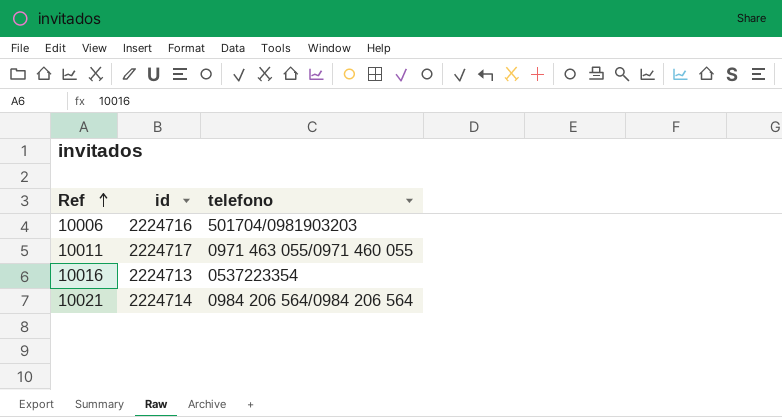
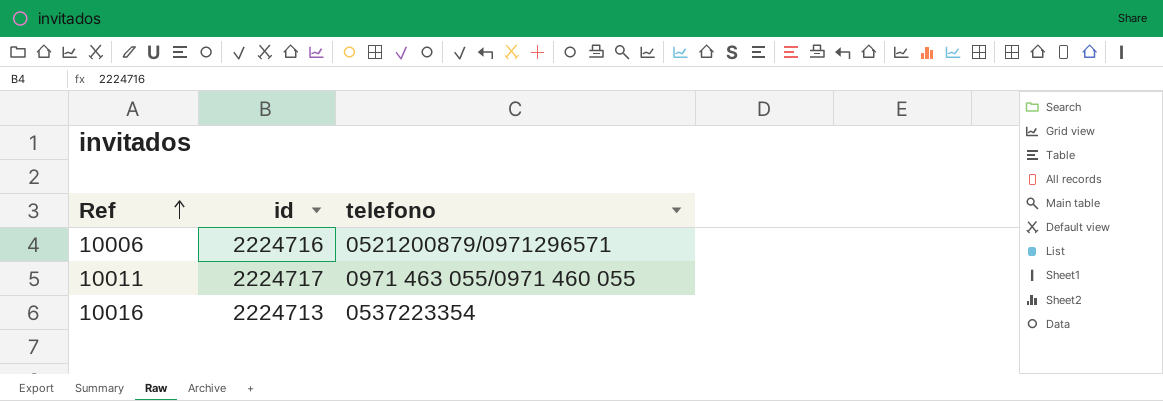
row 10021: 2224714 | 0984 206 564/0984 206 564 -> none
10006 | telefono: 501704/0981903203 -> 0521200879/0971296571

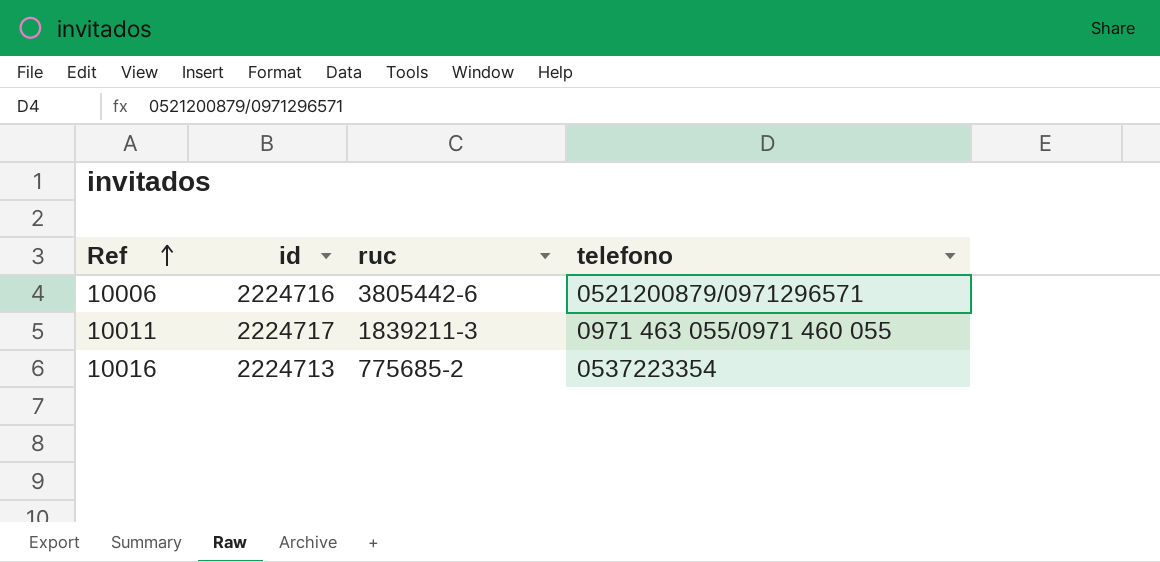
column ruc | position: none -> 3

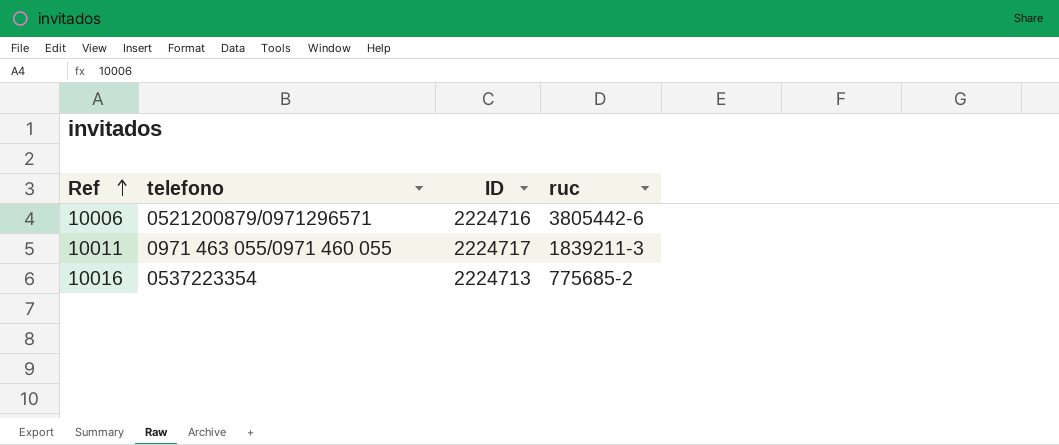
column telefono | position: 4 -> 2
column name: id -> ID

